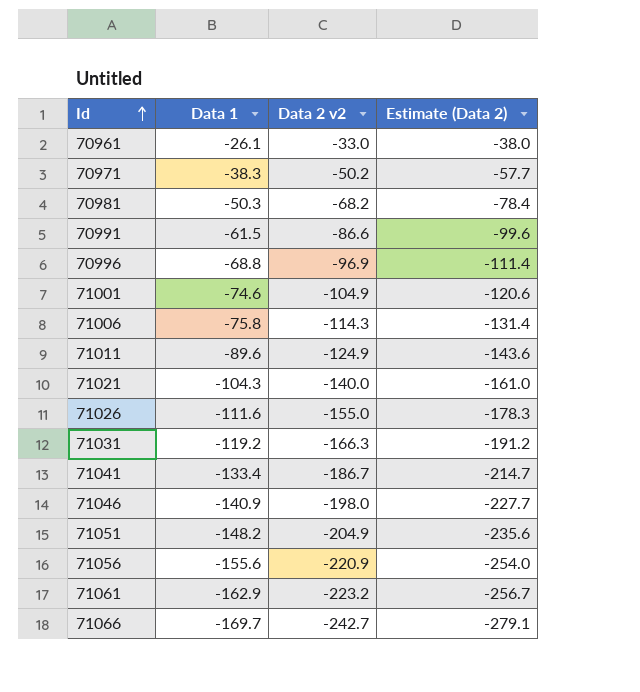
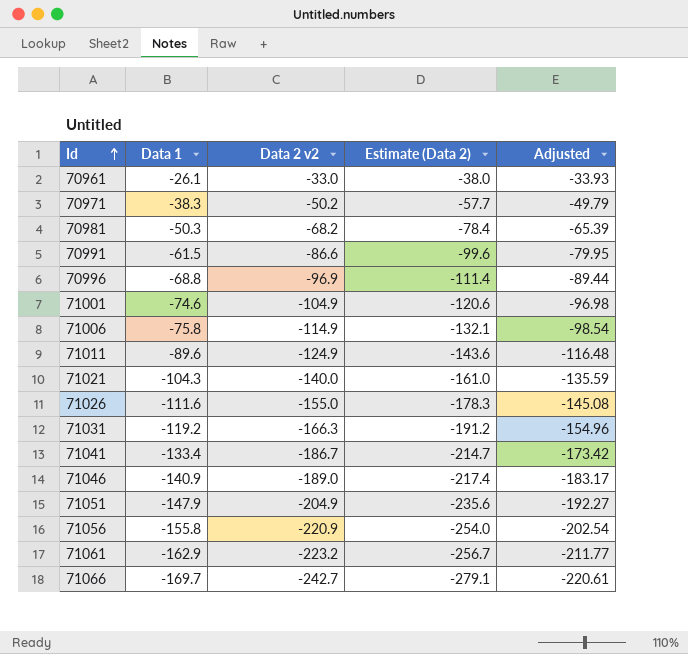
column Adjusted | formula: none -> [Data 1] * 1.3
71006 | Data 2 v2: -114.3 -> -114.9
71006 | Estimate (Data 2): -131.4 -> -132.1
71046 | Data 2 v2: -198.0 -> -189.0
71046 | Estimate (Data 2): -227.7 -> -217.4
71051 | Data 1: -148.2 -> -147.9
71056 | Data 1: -155.6 -> -155.8

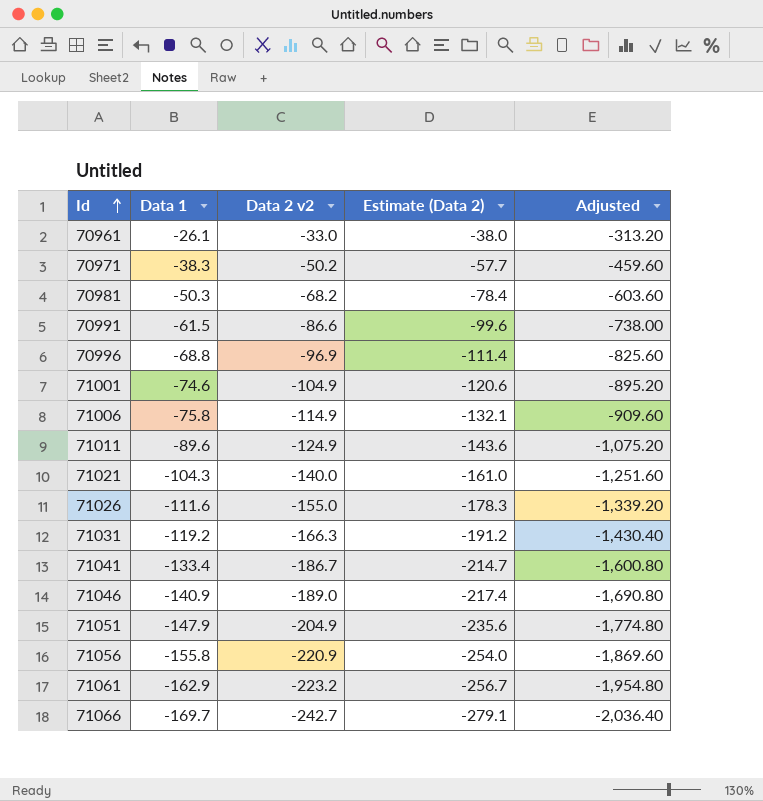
column Adjusted | formula: [Data 1] * 1.3 -> [Data 1] * 12

